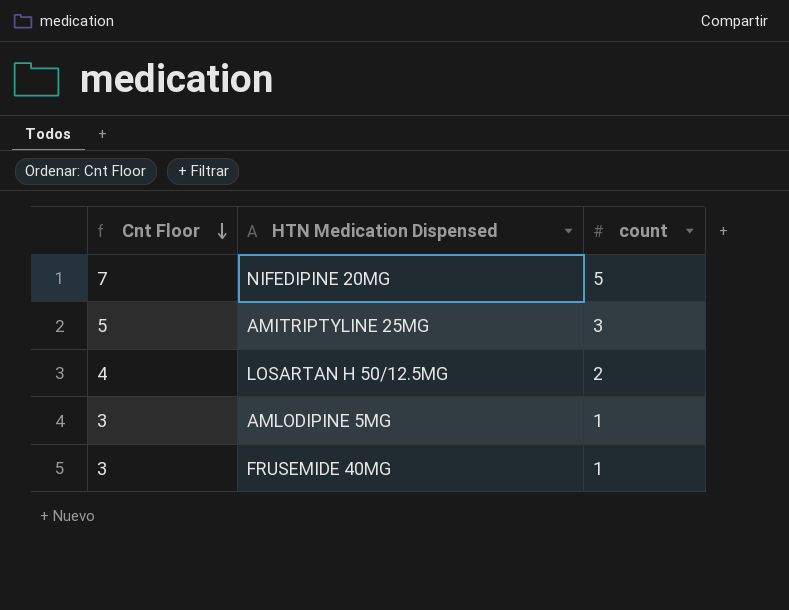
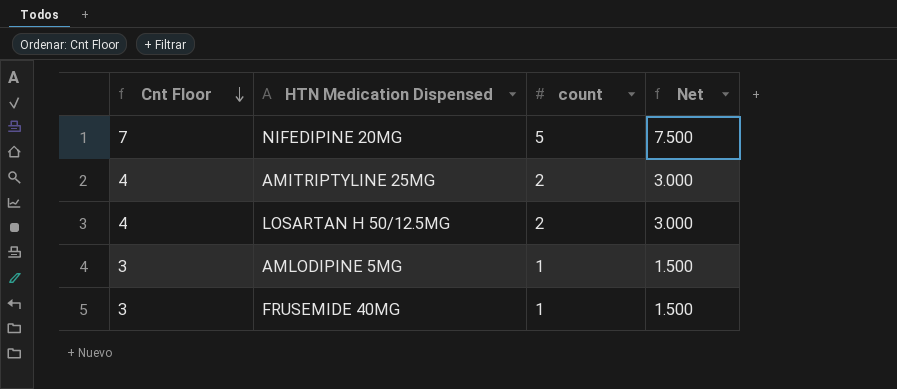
column Net | formula: none -> [count] * 1.5
AMITRIPTYLINE 25MG | Cnt Floor: 5 -> 4
AMITRIPTYLINE 25MG | count: 3 -> 2

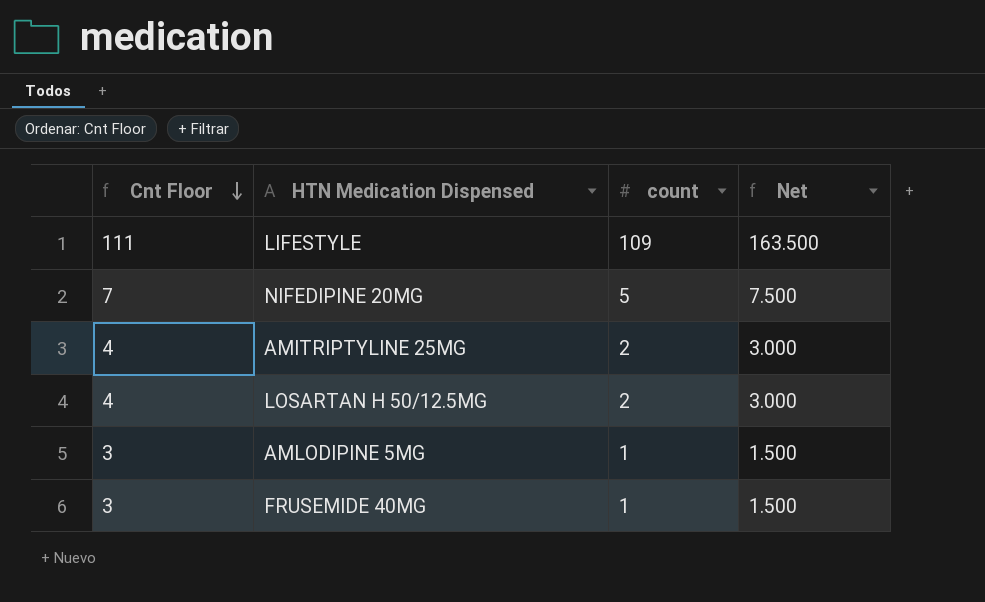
row LIFESTYLE: none -> 111 | 109 | 163.500

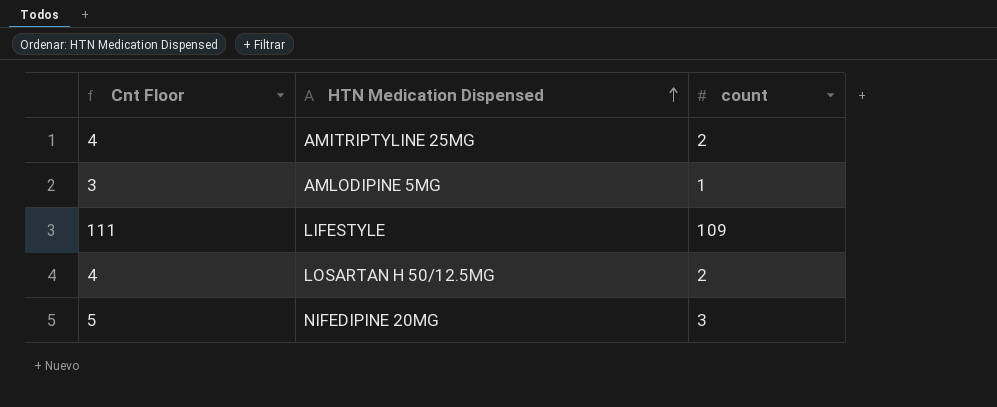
row order: Cnt Floor descending -> HTN Medication Dispensed ascending
column Net | formula: [count] * 1.5 -> none
row FRUSEMIDE 40MG: 3 | 1 | 1.500 -> none
NIFEDIPINE 20MG | Cnt Floor: 7 -> 5
NIFEDIPINE 20MG | count: 5 -> 3

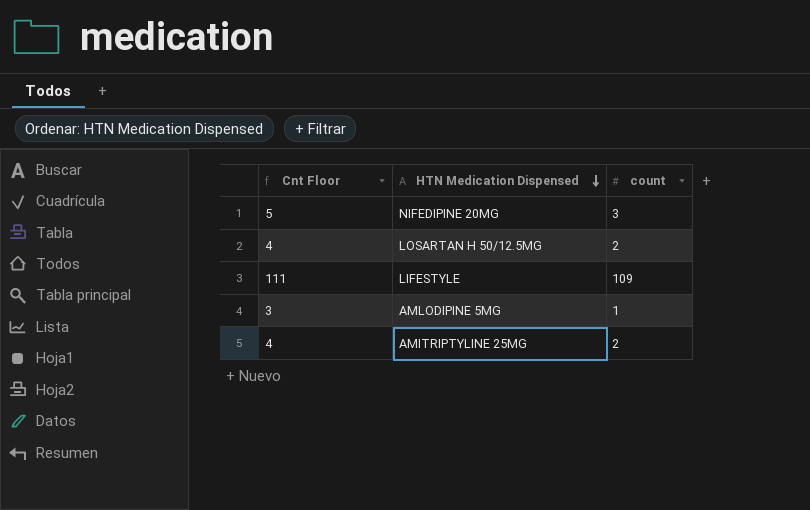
row order: HTN Medication Dispensed ascending -> HTN Medication Dispensed descending

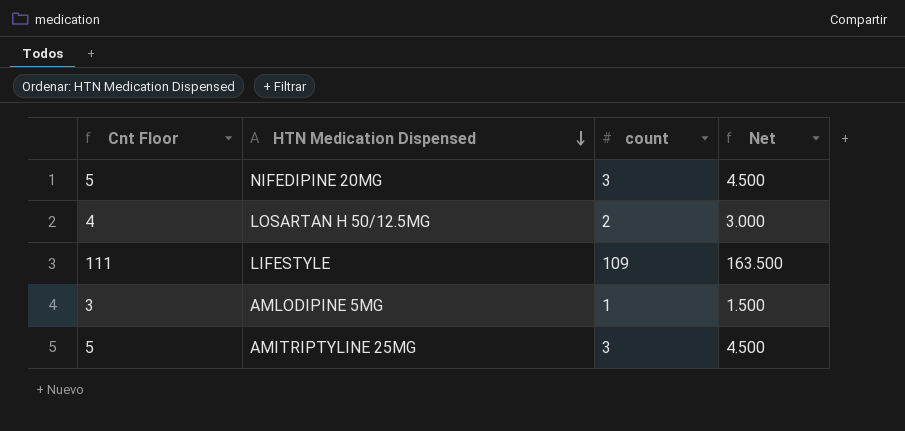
column Net | formula: none -> [count] * 1.5
AMITRIPTYLINE 25MG | Cnt Floor: 4 -> 5
AMITRIPTYLINE 25MG | count: 2 -> 3

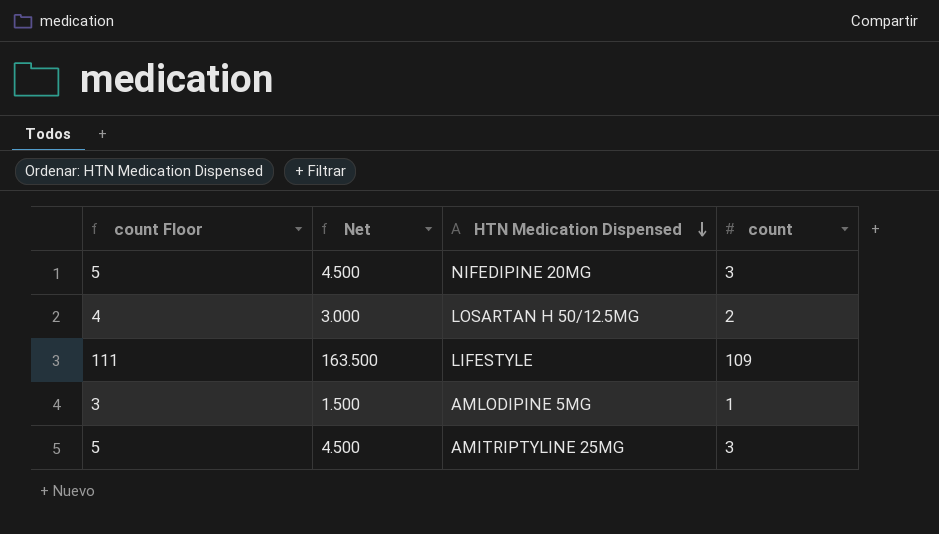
column name: Cnt Floor -> count Floor
column Net | position: 4 -> 2

